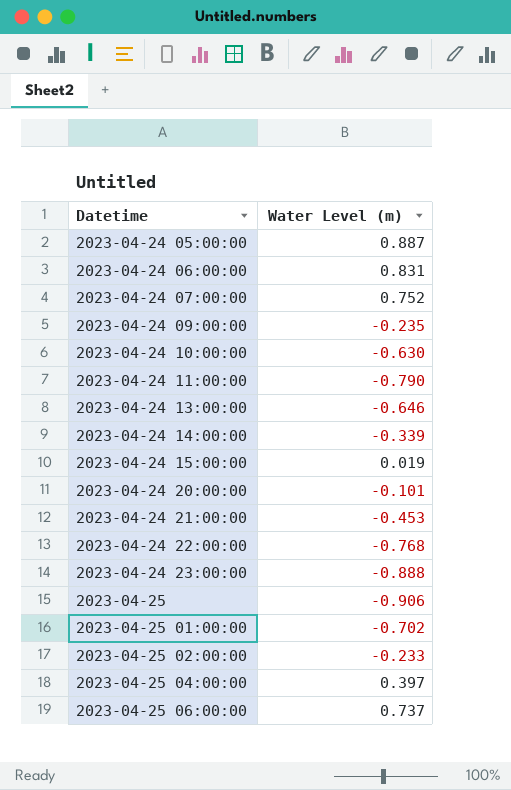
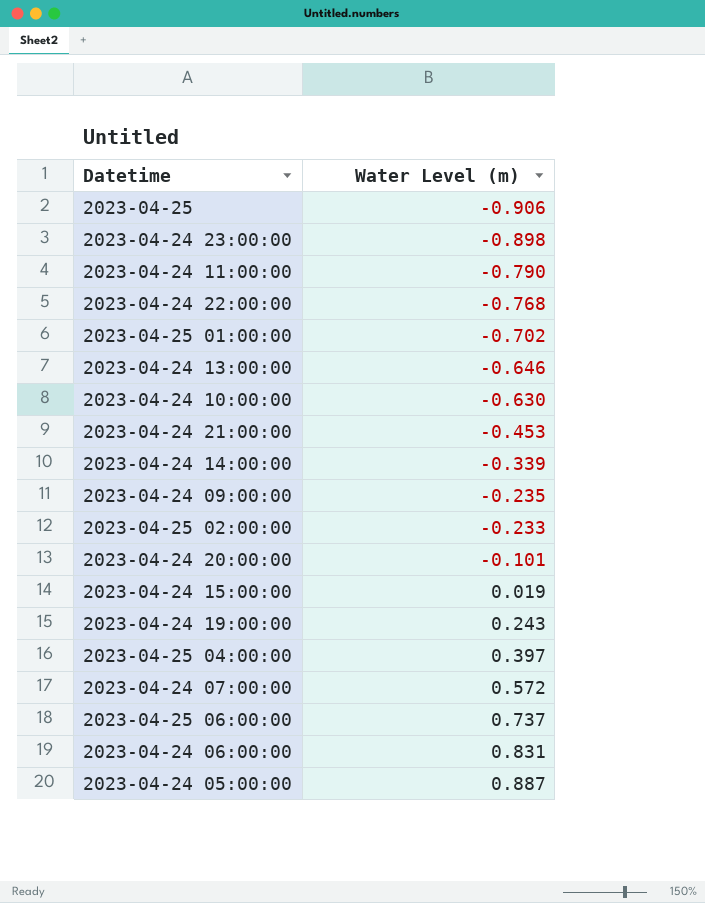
row order: Datetime ascending -> Water Level (m) ascending
2023-04-24 23:00:00 | Water Level (m): -0.888 -> -0.898
row 2023-04-24 19:00:00: none -> 0.243
2023-04-24 07:00:00 | Water Level (m): 0.752 -> 0.572

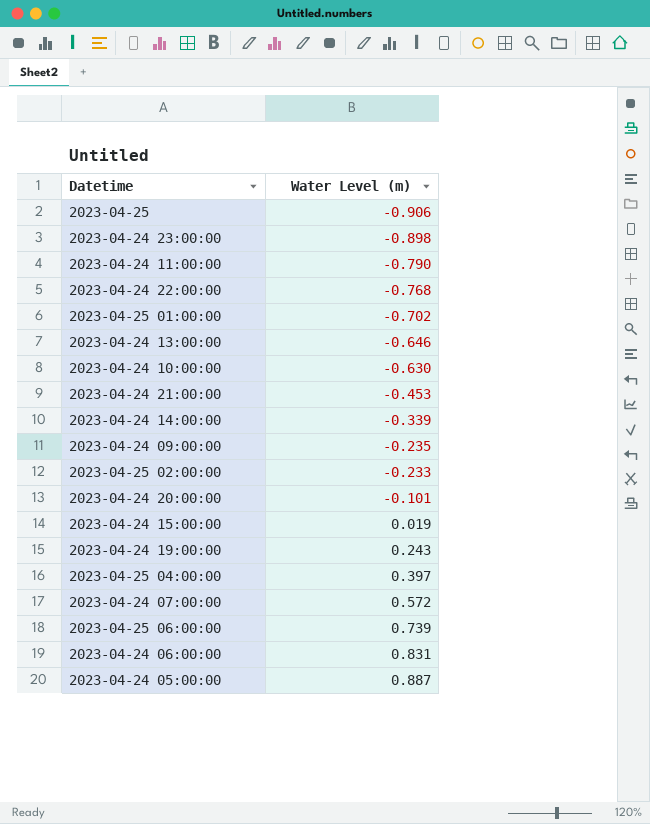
2023-04-25 06:00:00 | Water Level (m): 0.737 -> 0.739

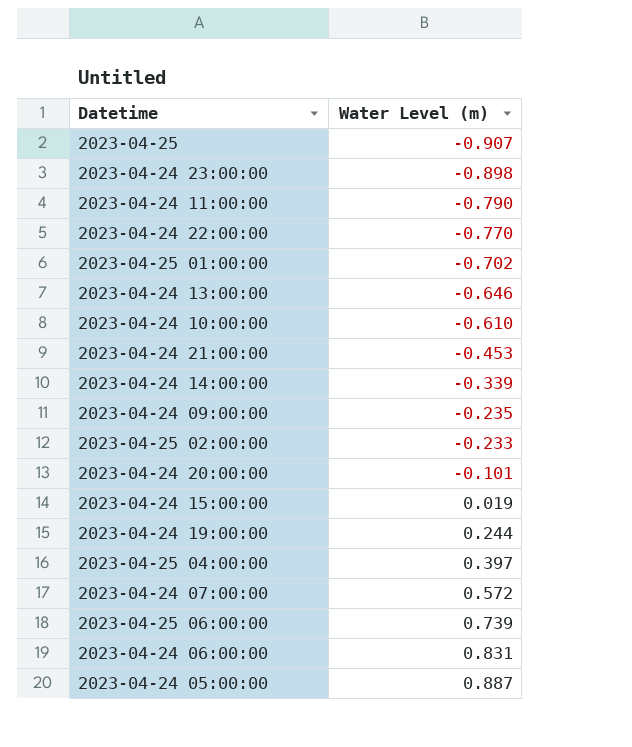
2023-04-25 | Water Level (m): -0.906 -> -0.907
2023-04-24 22:00:00 | Water Level (m): -0.768 -> -0.770
2023-04-24 10:00:00 | Water Level (m): -0.630 -> -0.610
2023-04-24 19:00:00 | Water Level (m): 0.243 -> 0.244

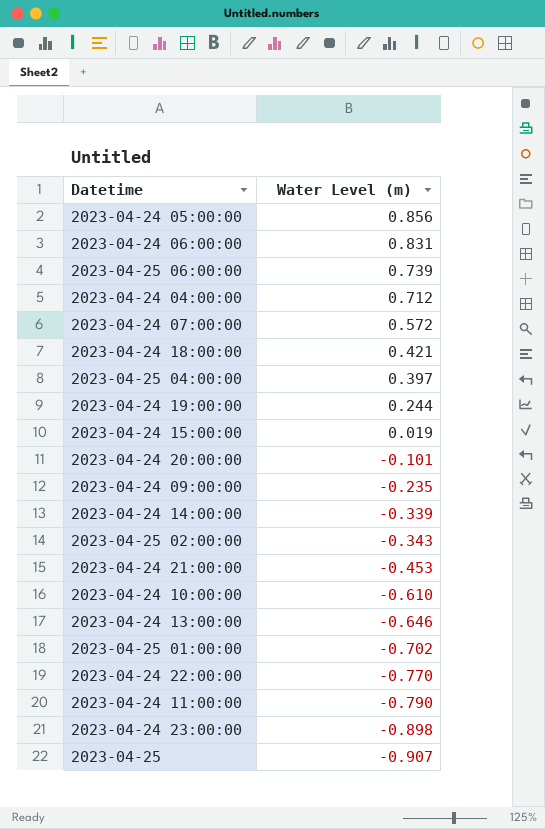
row order: Water Level (m) ascending -> Water Level (m) descending
2023-04-24 05:00:00 | Water Level (m): 0.887 -> 0.856
row 2023-04-24 04:00:00: none -> 0.712
row 2023-04-24 18:00:00: none -> 0.421
2023-04-25 02:00:00 | Water Level (m): -0.233 -> -0.343

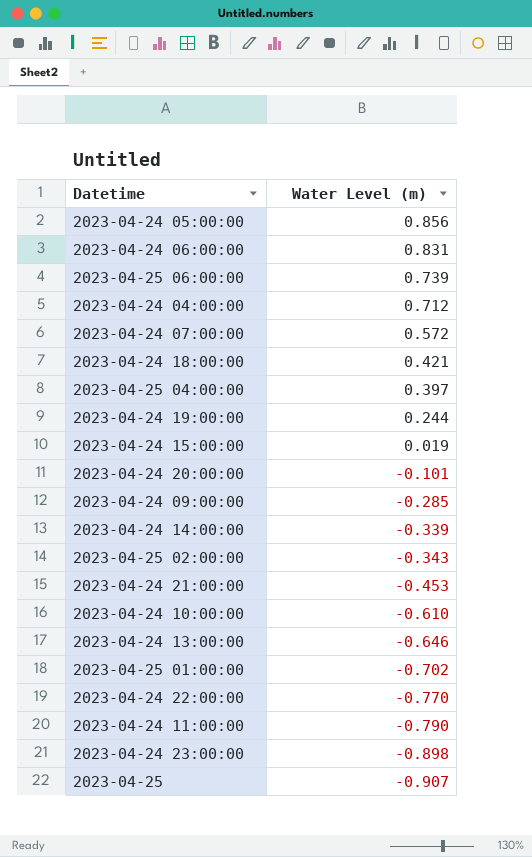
2023-04-24 09:00:00 | Water Level (m): -0.235 -> -0.285

